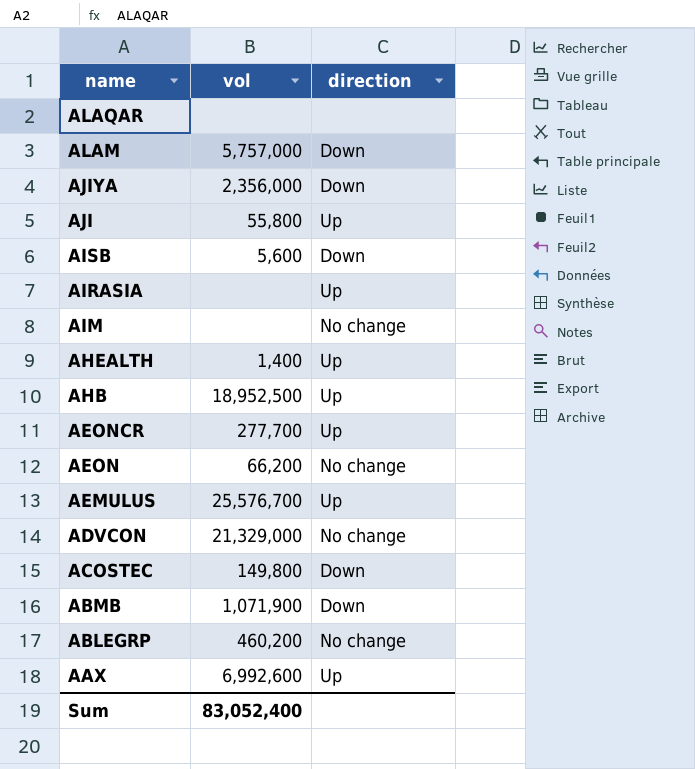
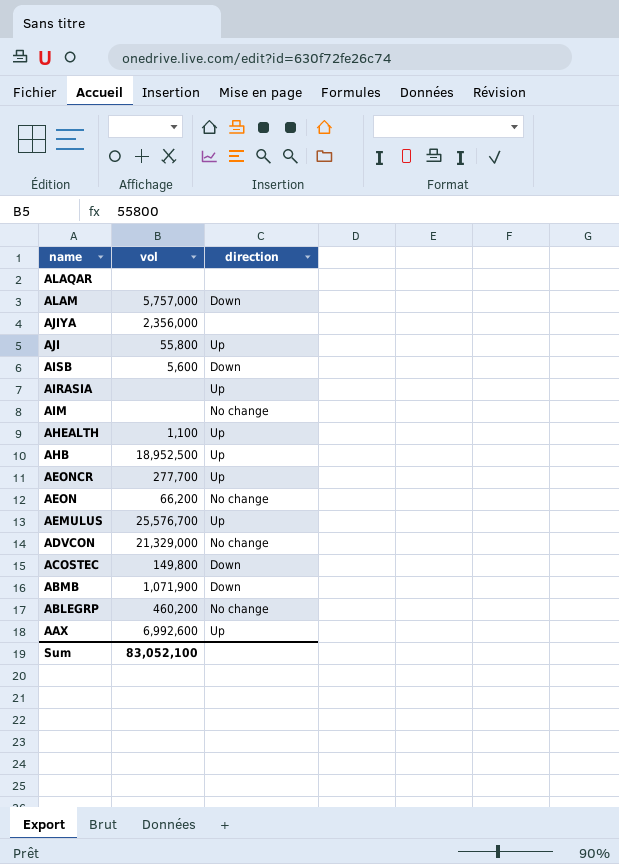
AJIYA | direction: Down -> none
AHEALTH | vol: 1,400 -> 1,100
Sum | vol: 83,052,400 -> 83,052,100

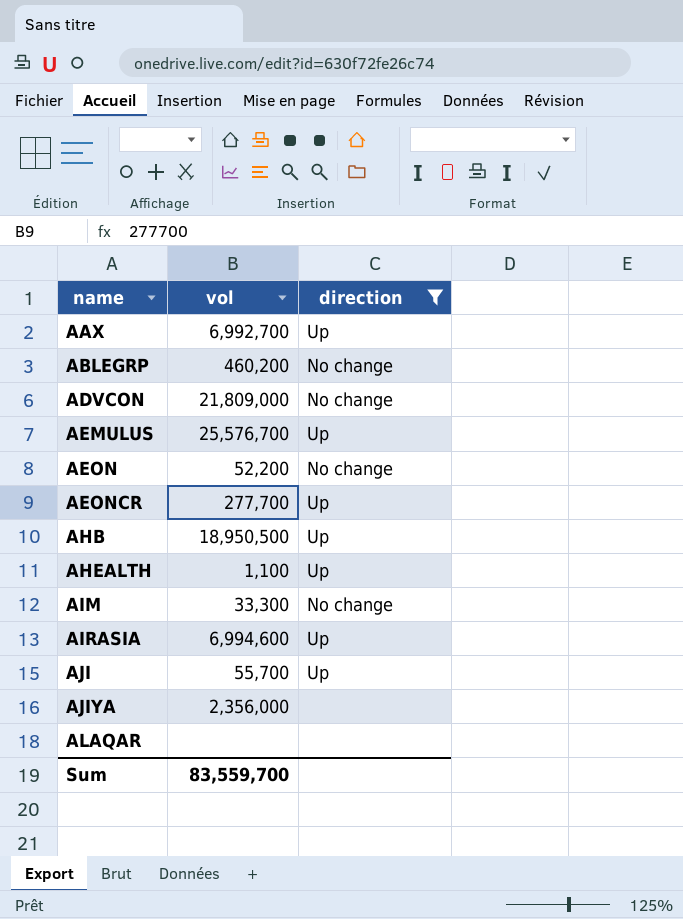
filter: none -> direction != Down
row order: name descending -> name ascending
AAX | vol: 6,992,600 -> 6,992,700
ADVCON | vol: 21,329,000 -> 21,809,000
AEON | vol: 66,200 -> 52,200
AHB | vol: 18,952,500 -> 18,950,500
AIM | vol: none -> 33,300
AIRASIA | vol: none -> 6,994,600
AJI | vol: 55,800 -> 55,700
Sum | vol: 83,052,100 -> 83,559,700

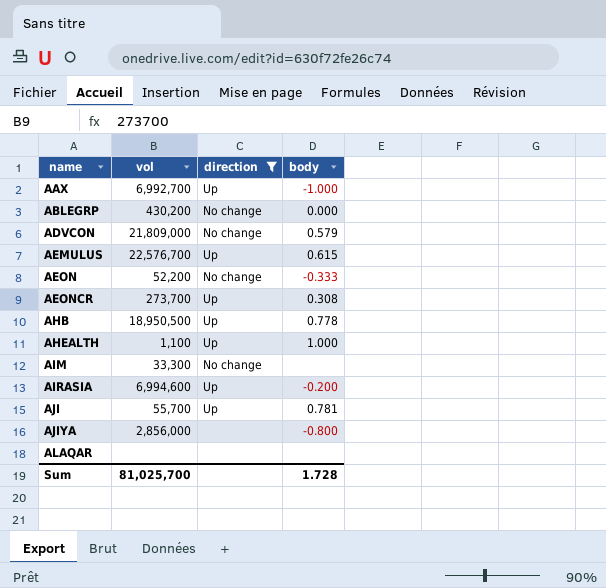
column body | position: none -> 4
ABLEGRP | vol: 460,200 -> 430,200
AEMULUS | vol: 25,576,700 -> 22,576,700
AEONCR | vol: 277,700 -> 273,700
AJIYA | vol: 2,356,000 -> 2,856,000
Sum | vol: 83,559,700 -> 81,025,700

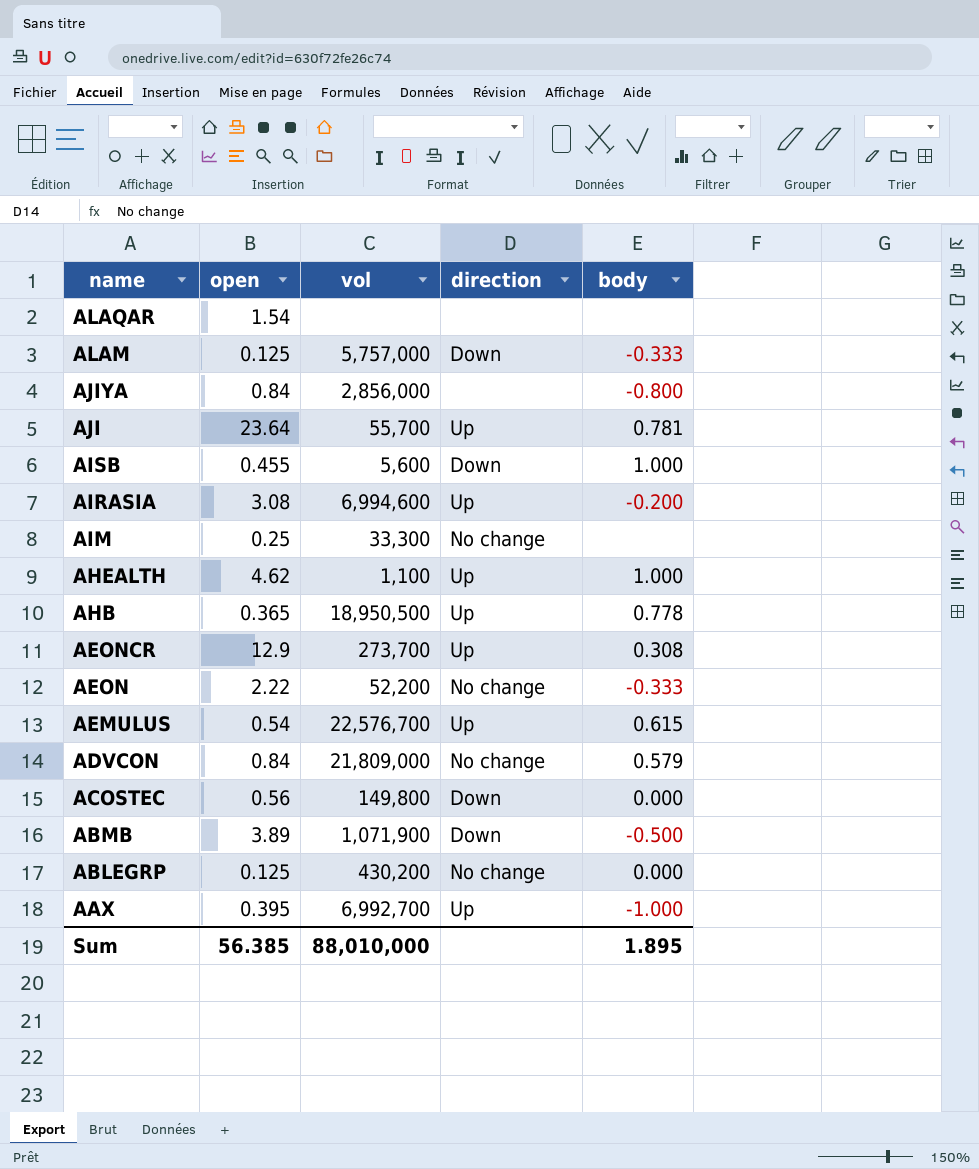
filter: direction != Down -> none
row order: name ascending -> name descending
column open | position: none -> 2
Sum | vol: 81,025,700 -> 88,010,000
Sum | body: 1.728 -> 1.895

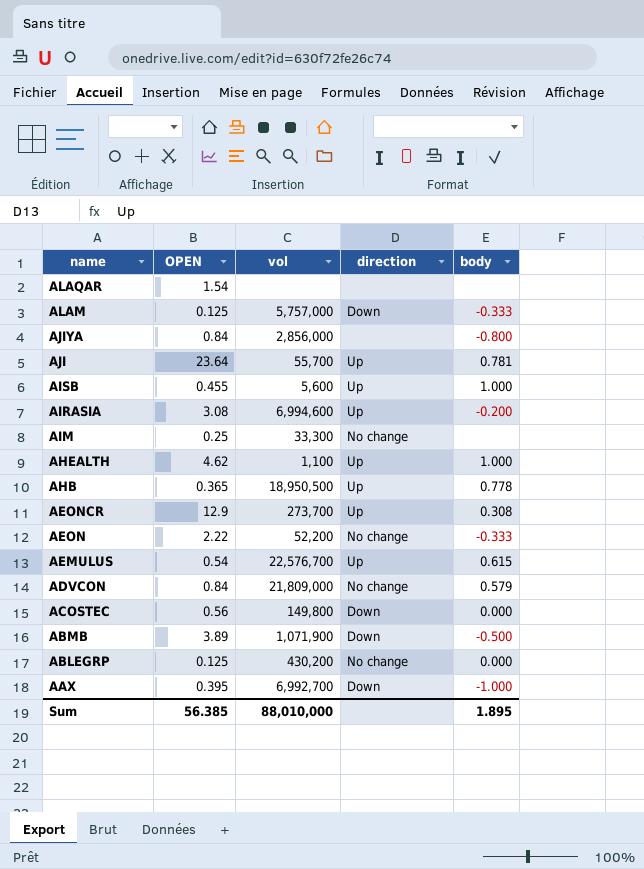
column name: open -> OPEN
AISB | direction: Down -> Up
AAX | direction: Up -> Down

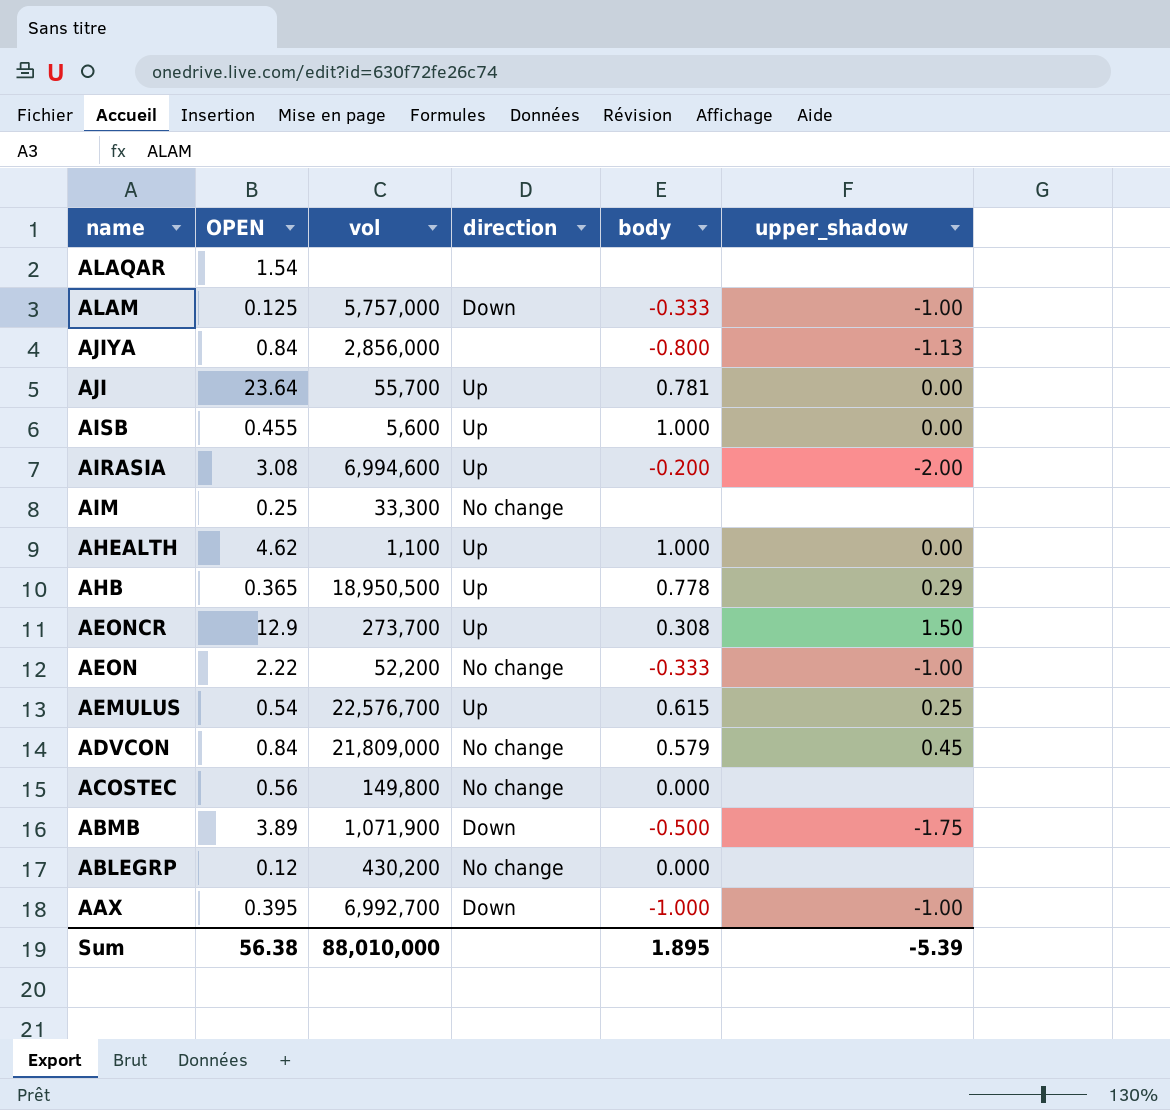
column upper_shadow | position: none -> 6
ACOSTEC | direction: Down -> No change
ABLEGRP | OPEN: 0.125 -> 0.12
Sum | OPEN: 56.385 -> 56.38

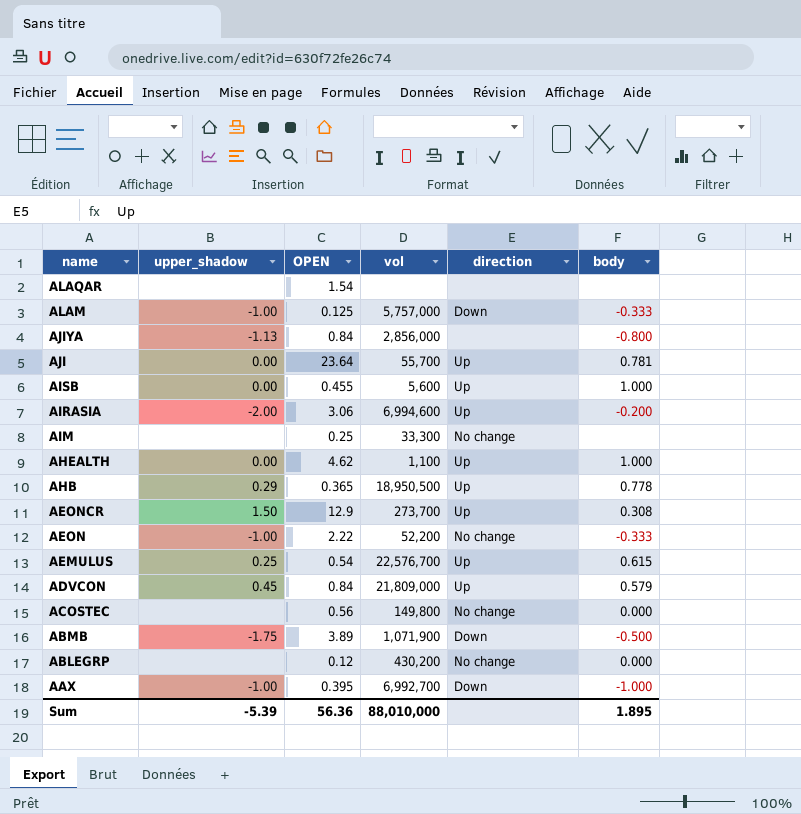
column upper_shadow | position: 6 -> 2
AIRASIA | OPEN: 3.08 -> 3.06
ADVCON | direction: No change -> Up
Sum | OPEN: 56.38 -> 56.36

